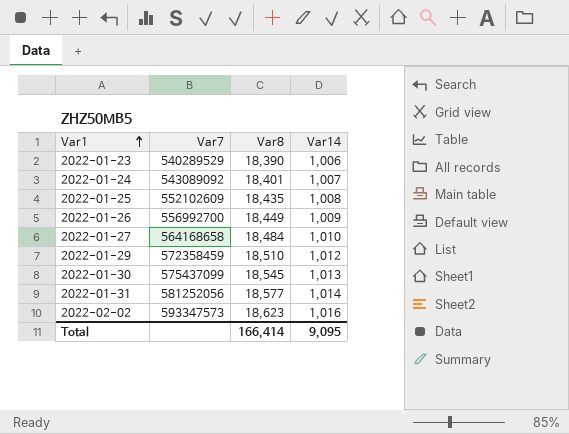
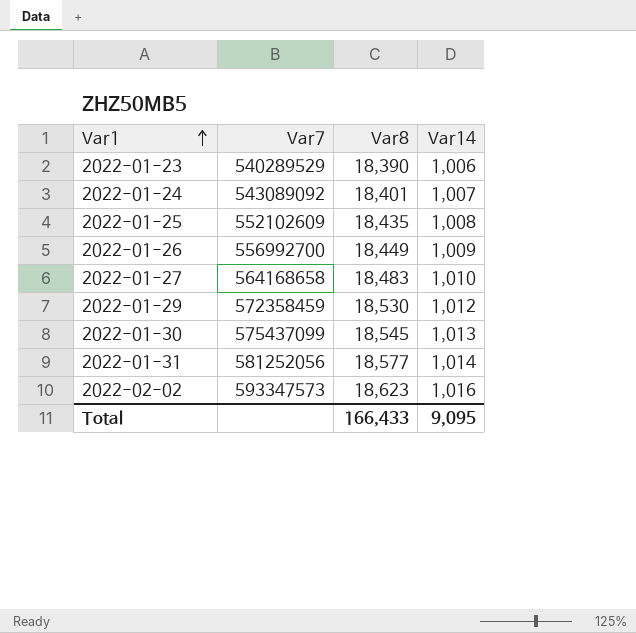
2022-01-27 | Var8: 18,484 -> 18,483
2022-01-29 | Var8: 18,510 -> 18,530
Total | Var8: 166,414 -> 166,433

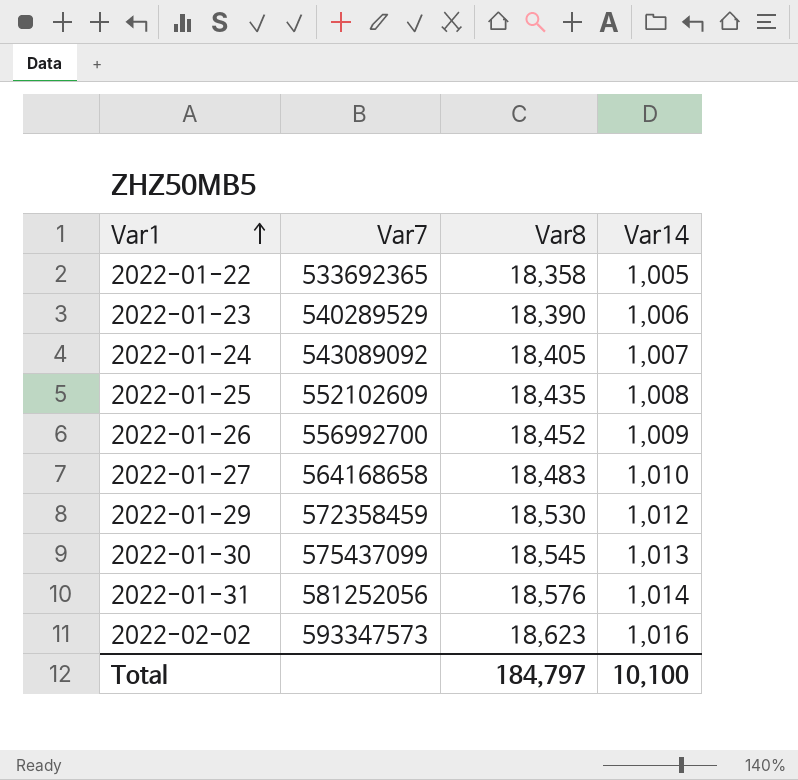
row 2022-01-22: none -> 533692365 | 18,358 | 1,005
2022-01-24 | Var8: 18,401 -> 18,405
2022-01-26 | Var8: 18,449 -> 18,452
2022-01-31 | Var8: 18,577 -> 18,576
Total | Var8: 166,433 -> 184,797
Total | Var14: 9,095 -> 10,100

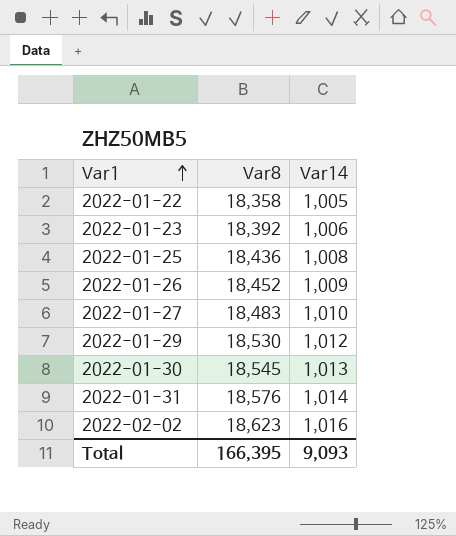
column Var7 | position: 2 -> none
row 2022-01-24: 543089092 | 18,405 | 1,007 -> none
2022-01-23 | Var8: 18,390 -> 18,392
2022-01-25 | Var8: 18,435 -> 18,436
Total | Var8: 184,797 -> 166,395
Total | Var14: 10,100 -> 9,093

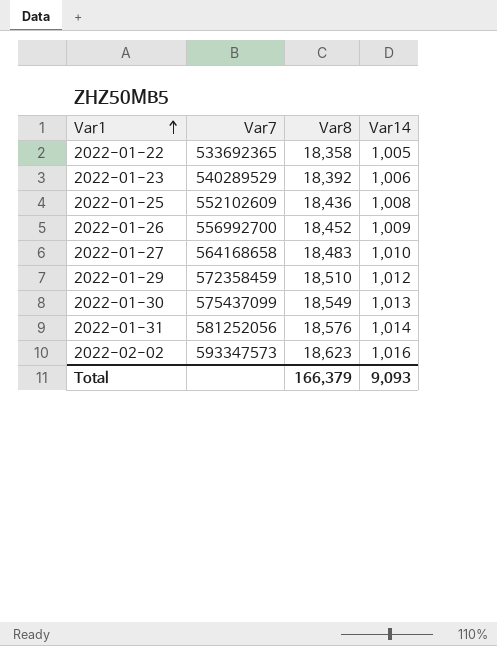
column Var7 | position: none -> 2
2022-01-29 | Var8: 18,530 -> 18,510
2022-01-30 | Var8: 18,545 -> 18,549
Total | Var8: 166,395 -> 166,379

